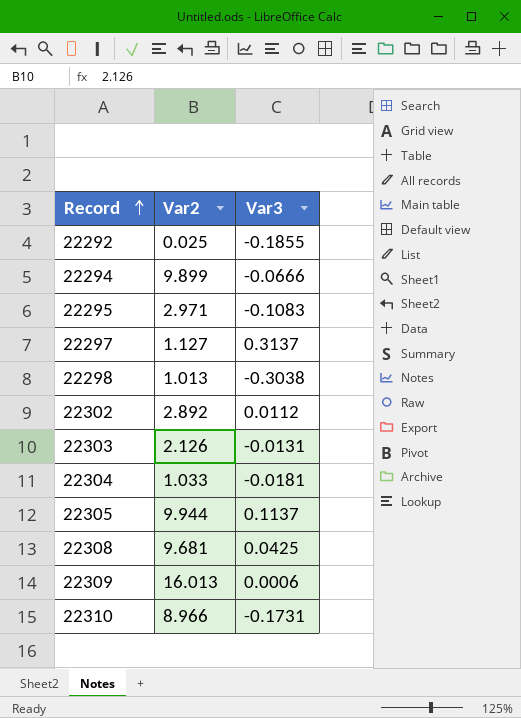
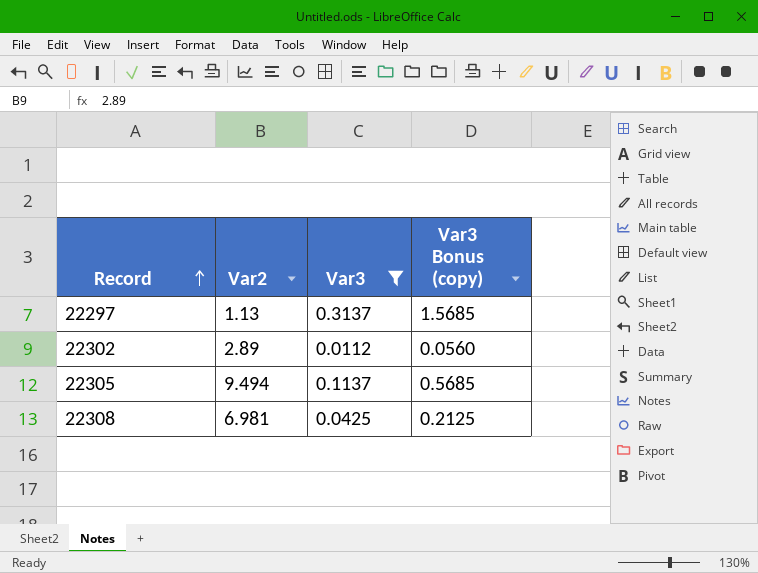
filter: none -> Var3 >= 0.0112
column Var3 Bonus (copy) | formula: none -> [Var3] * 5
22297 | Var2: 1.127 -> 1.13
22302 | Var2: 2.892 -> 2.89
22305 | Var2: 9.944 -> 9.494
22308 | Var2: 9.681 -> 6.981

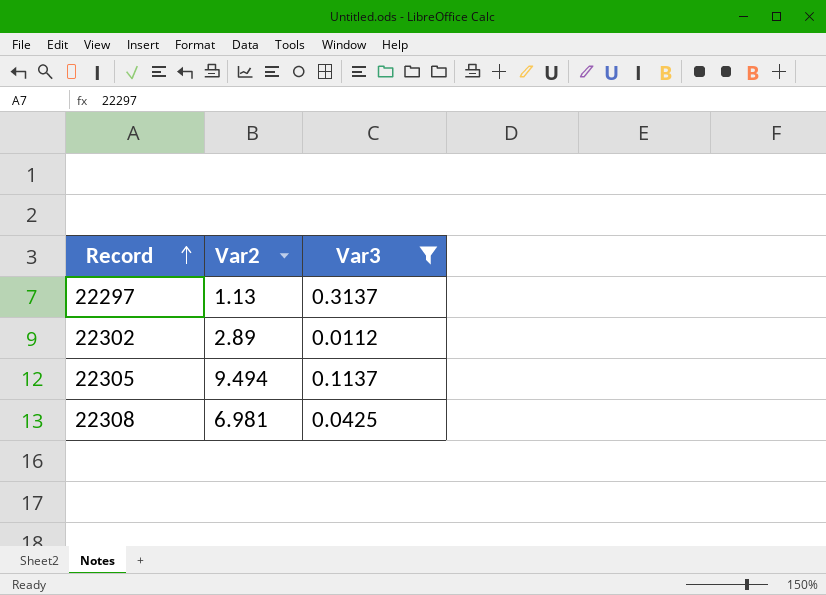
column Var3 Bonus (copy) | formula: [Var3] * 5 -> none

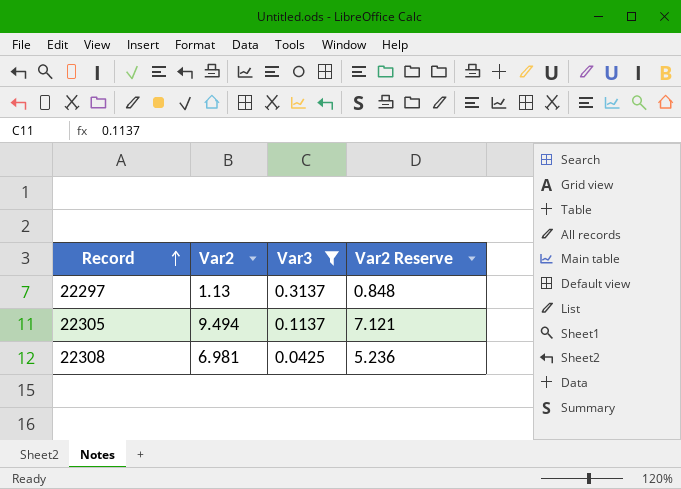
column Var2 Reserve | formula: none -> [Var2] * 0.75
row 22302: 2.89 | 0.0112 -> none

